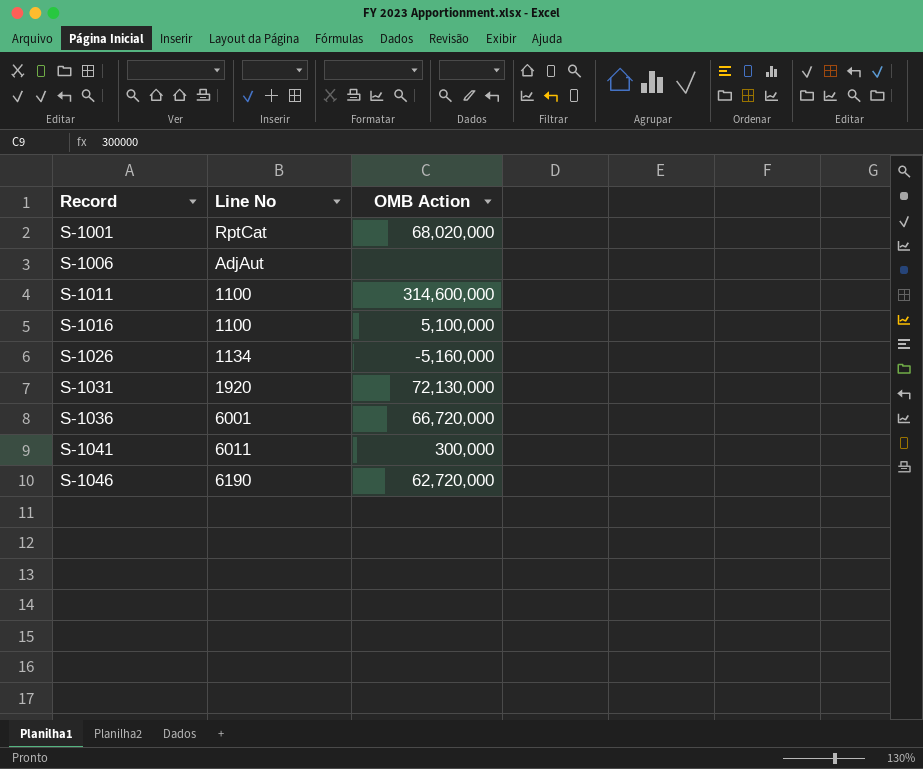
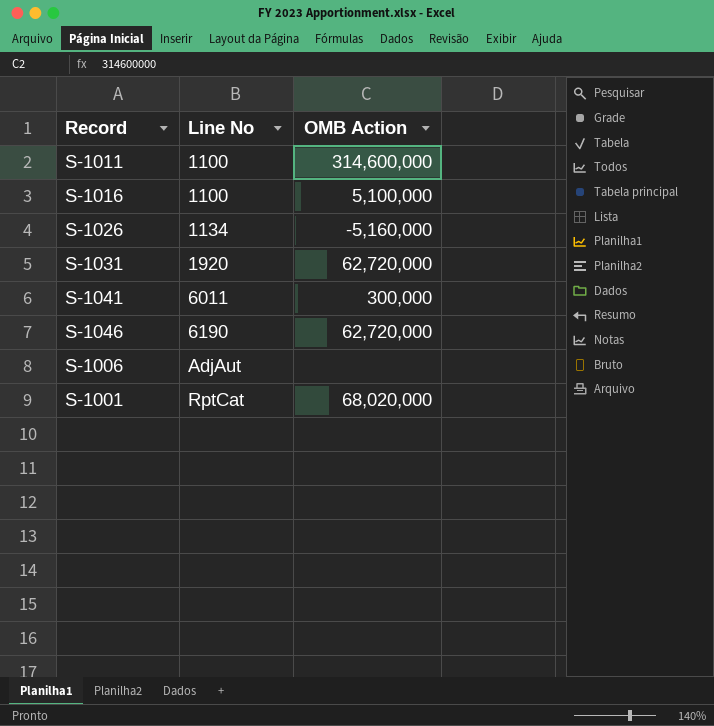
row order: Record ascending -> Line No ascending
row S-1036: 6001 | 66,720,000 -> none
S-1031 | OMB Action: 72,130,000 -> 62,720,000

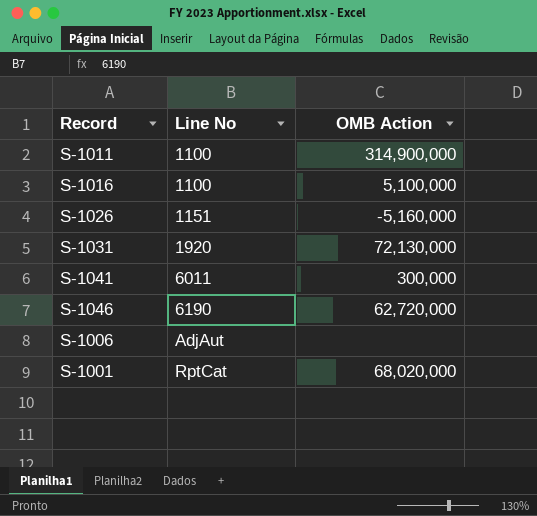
S-1011 | OMB Action: 314,600,000 -> 314,900,000
S-1026 | Line No: 1134 -> 1151
S-1031 | OMB Action: 62,720,000 -> 72,130,000

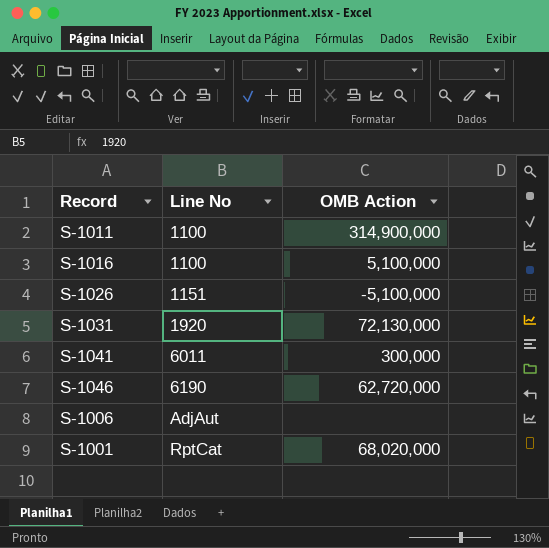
S-1026 | OMB Action: -5,160,000 -> -5,100,000

